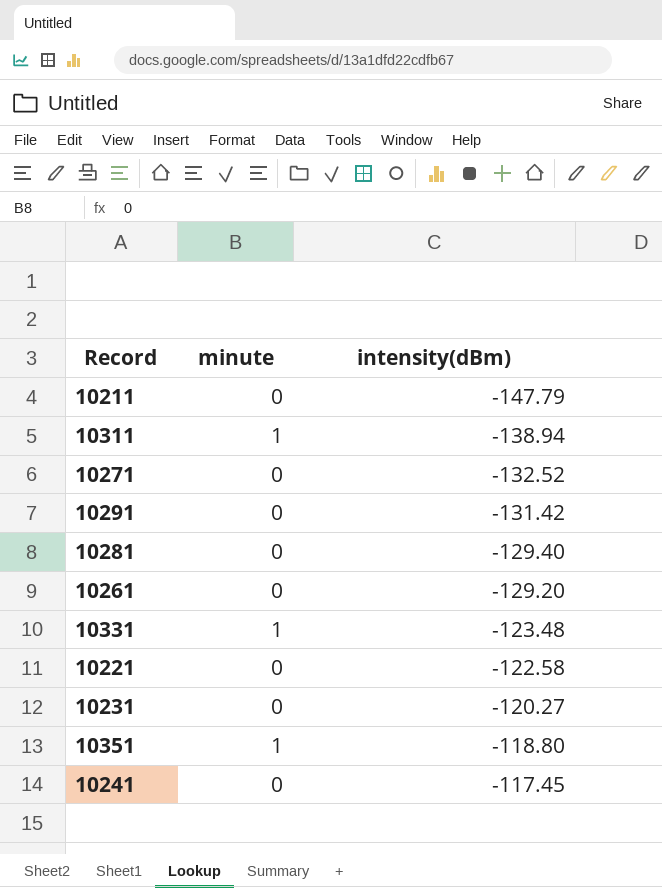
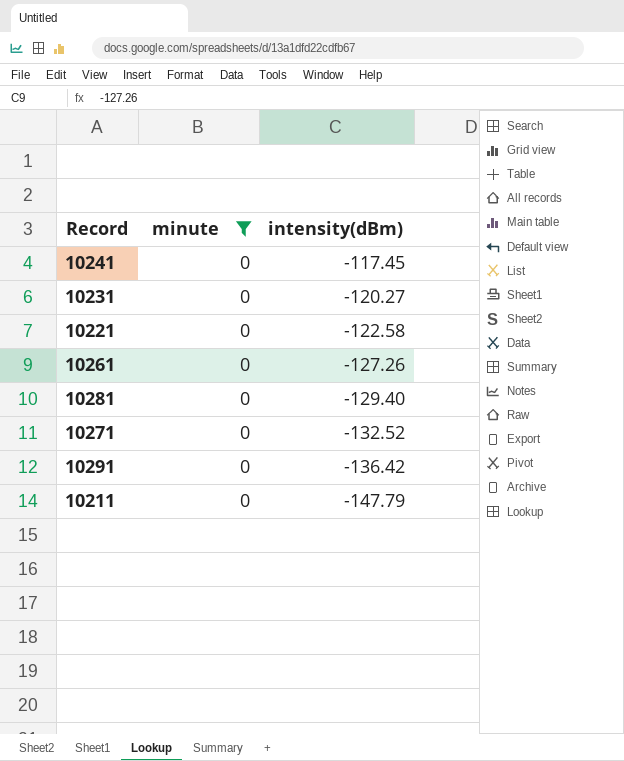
filter: none -> minute = 0
row order: intensity(dBm) ascending -> intensity(dBm) descending
10261 | intensity(dBm): -129.20 -> -127.26
10291 | intensity(dBm): -131.42 -> -136.42

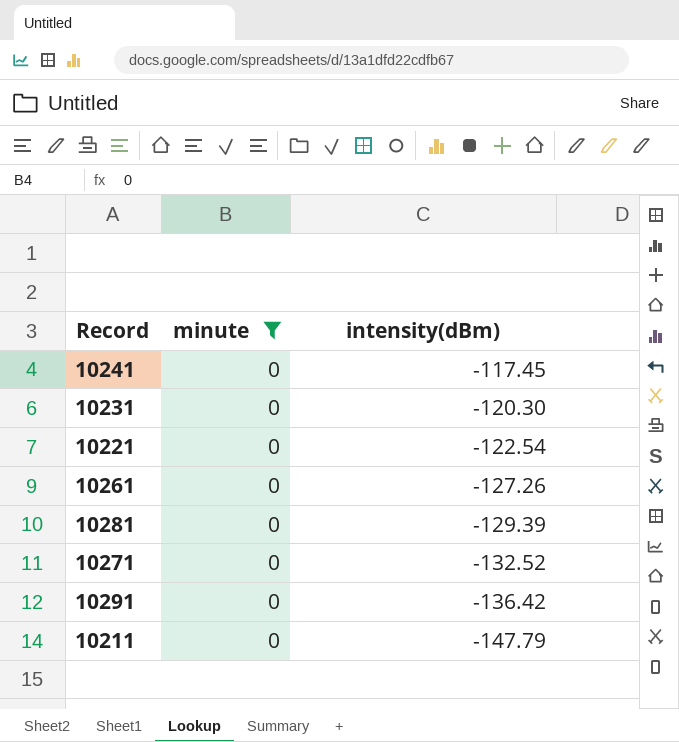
10231 | intensity(dBm): -120.27 -> -120.30
10221 | intensity(dBm): -122.58 -> -122.54
10281 | intensity(dBm): -129.40 -> -129.39

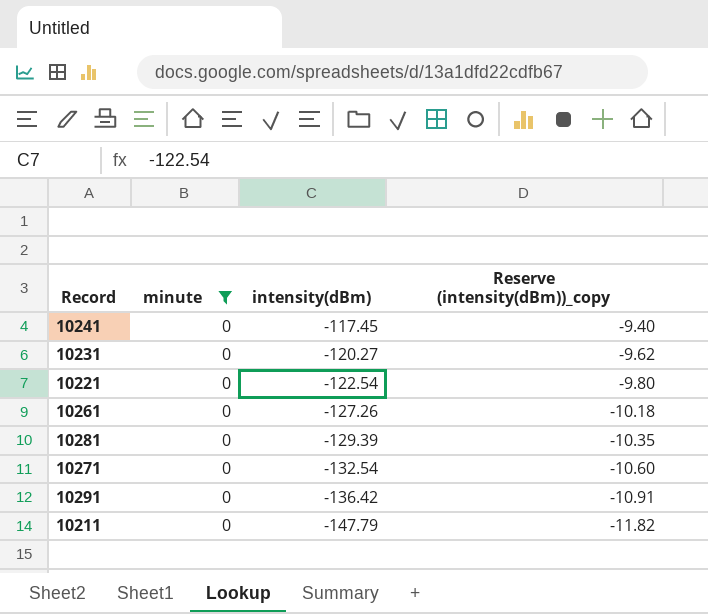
column Reserve (intensity(dBm))_copy | formula: none -> [intensity(dBm)] * 0.08
10231 | intensity(dBm): -120.30 -> -120.27
10271 | intensity(dBm): -132.52 -> -132.54

